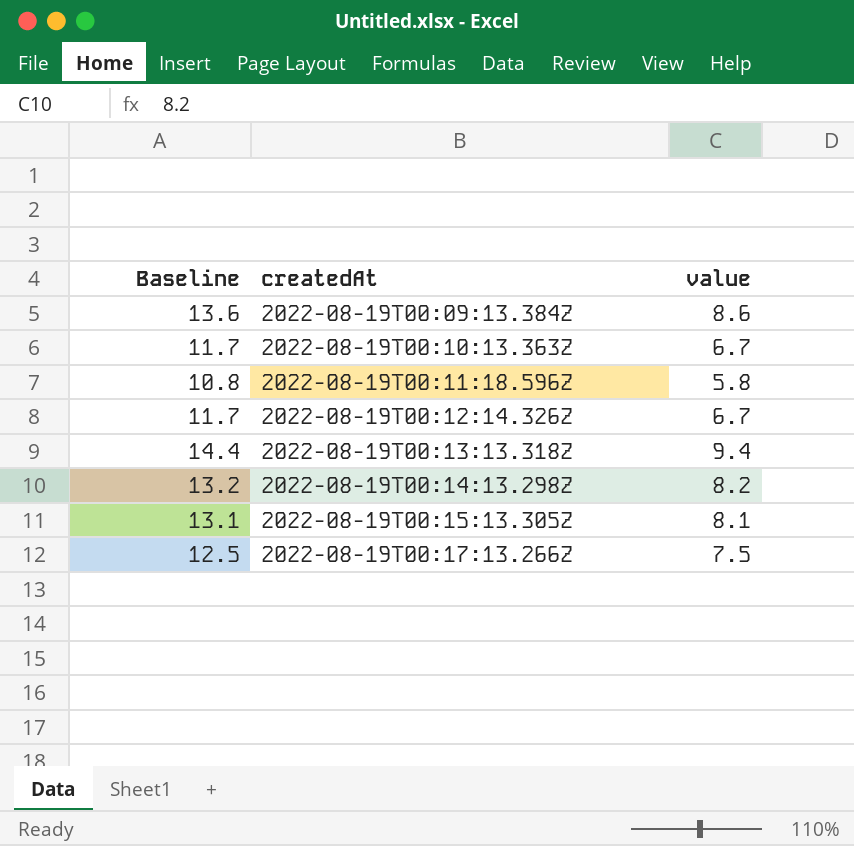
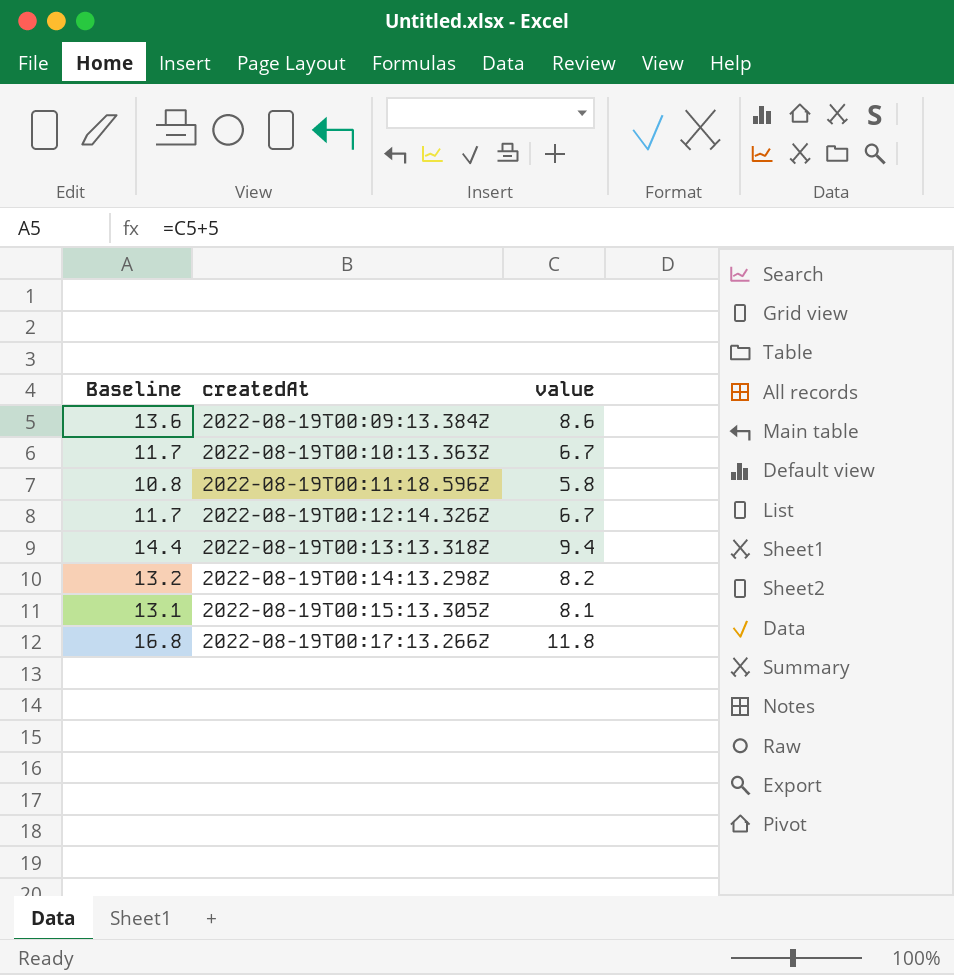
2022-08-19T00:17:13.266Z | Baseline: 12.5 -> 16.8
2022-08-19T00:17:13.266Z | value: 7.5 -> 11.8

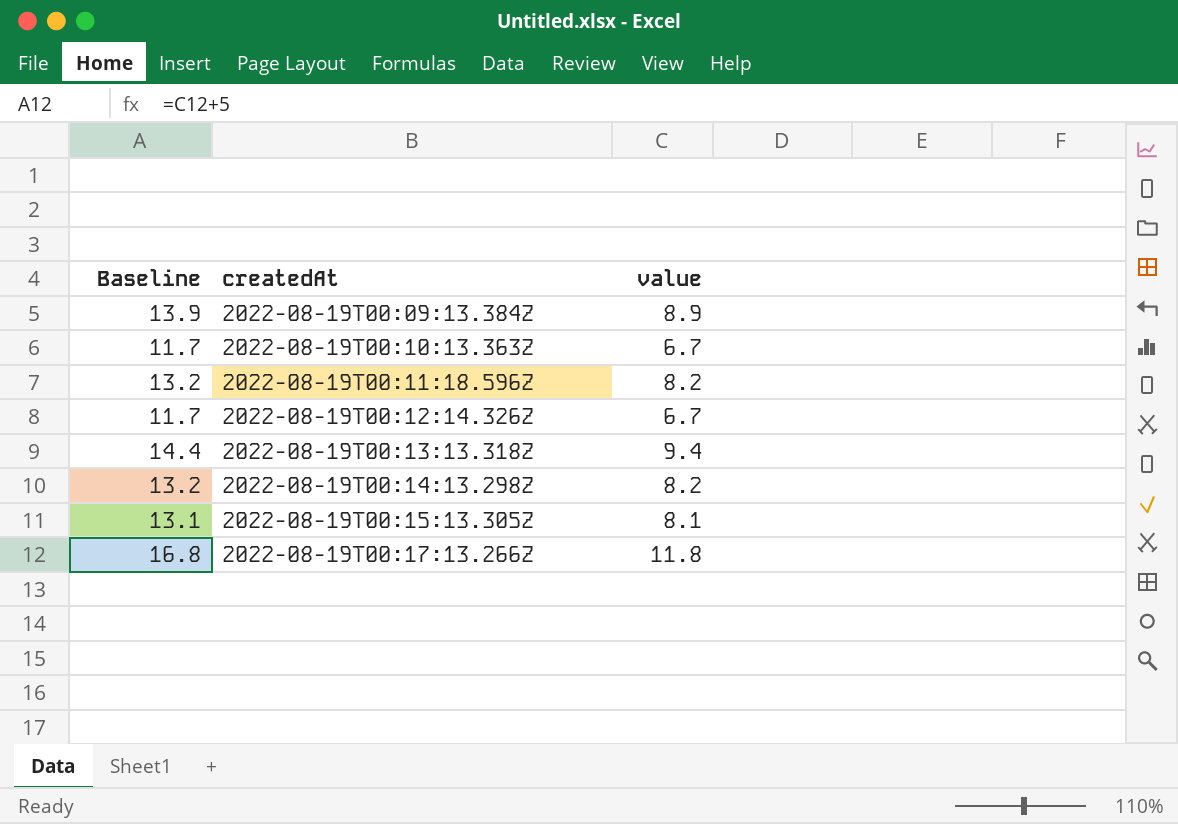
2022-08-19T00:09:13.384Z | Baseline: 13.6 -> 13.9
2022-08-19T00:09:13.384Z | value: 8.6 -> 8.9
2022-08-19T00:11:18.596Z | Baseline: 10.8 -> 13.2
2022-08-19T00:11:18.596Z | value: 5.8 -> 8.2

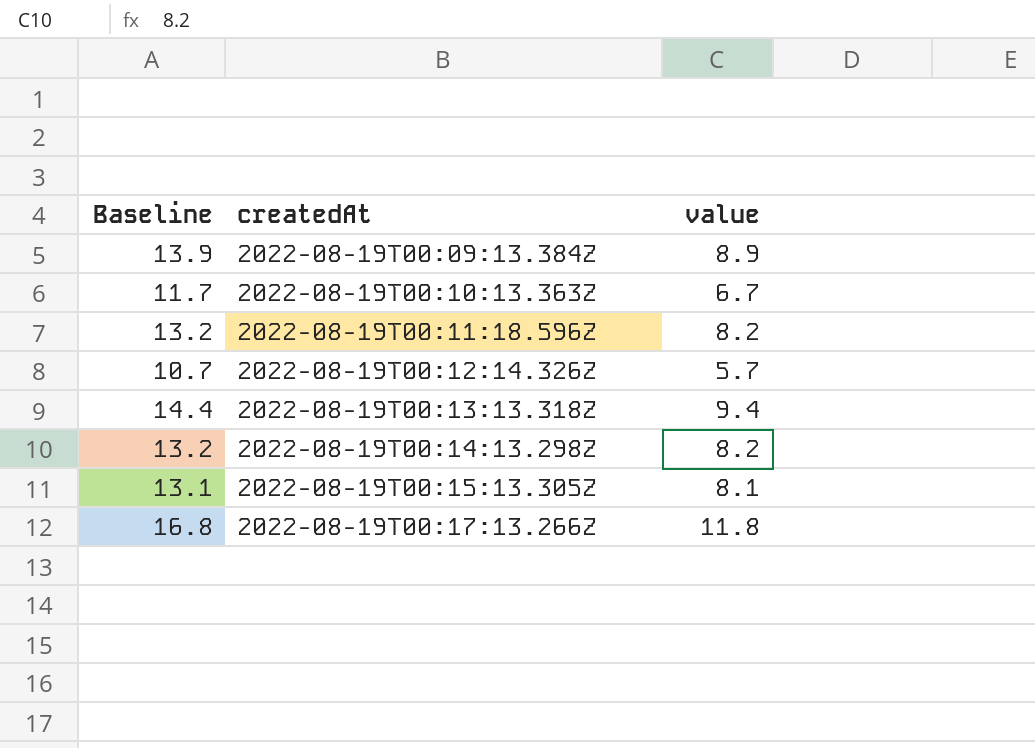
2022-08-19T00:12:14.326Z | Baseline: 11.7 -> 10.7
2022-08-19T00:12:14.326Z | value: 6.7 -> 5.7

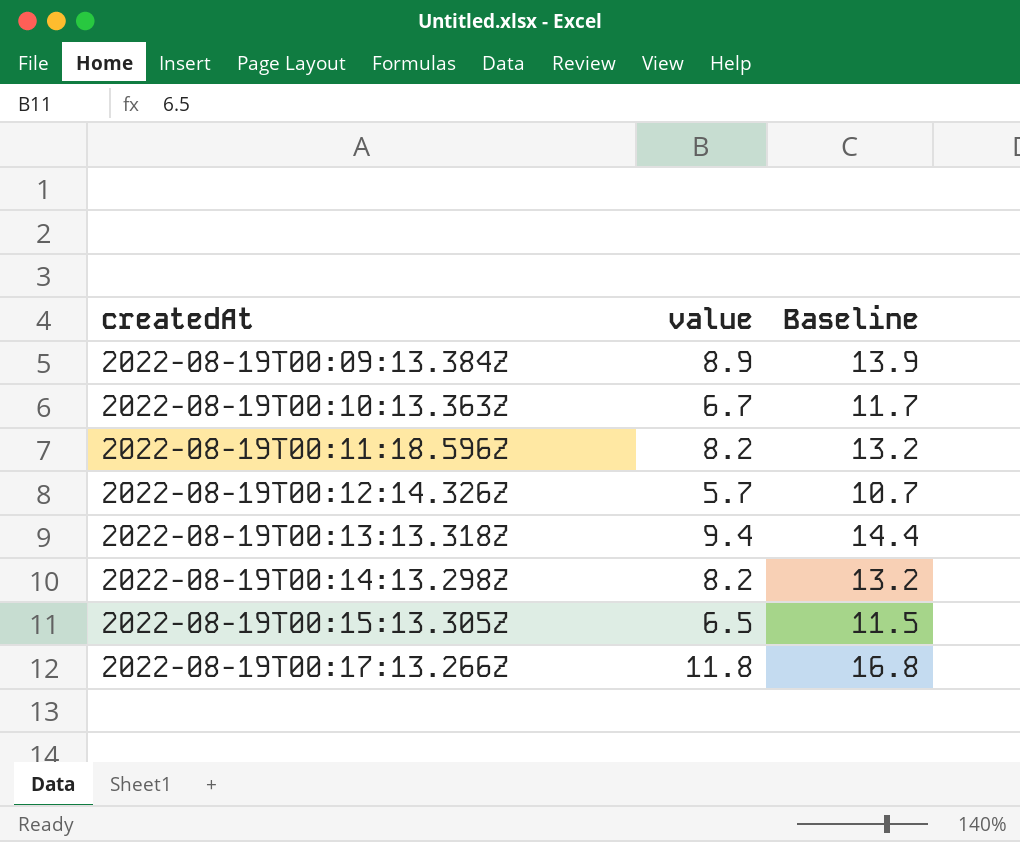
column Baseline | position: 1 -> 3
2022-08-19T00:15:13.305Z | value: 8.1 -> 6.5
2022-08-19T00:15:13.305Z | Baseline: 13.1 -> 11.5

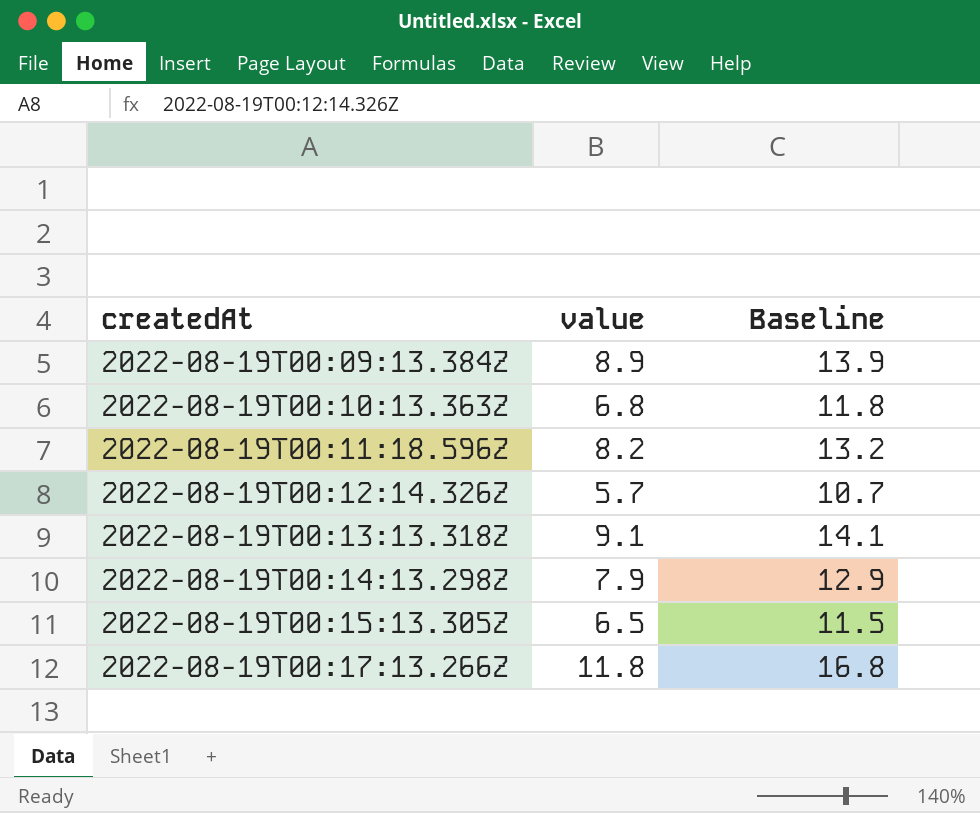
2022-08-19T00:10:13.363Z | value: 6.7 -> 6.8
2022-08-19T00:10:13.363Z | Baseline: 11.7 -> 11.8
2022-08-19T00:13:13.318Z | value: 9.4 -> 9.1
2022-08-19T00:13:13.318Z | Baseline: 14.4 -> 14.1
2022-08-19T00:14:13.298Z | value: 8.2 -> 7.9
2022-08-19T00:14:13.298Z | Baseline: 13.2 -> 12.9

